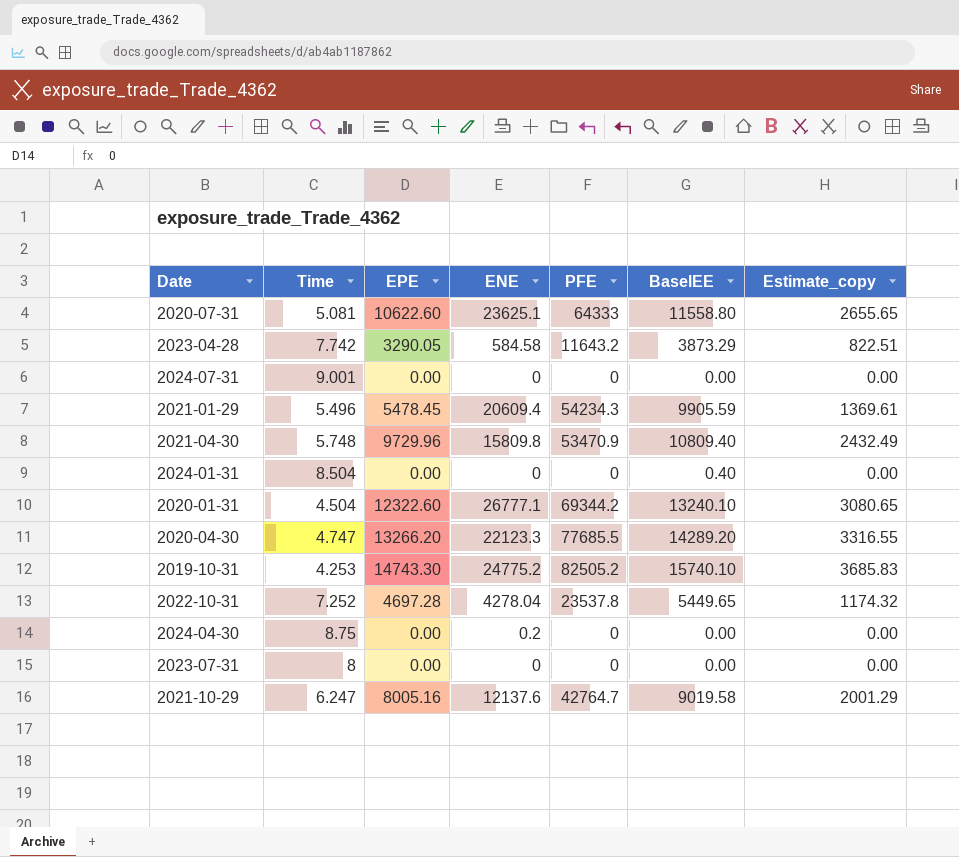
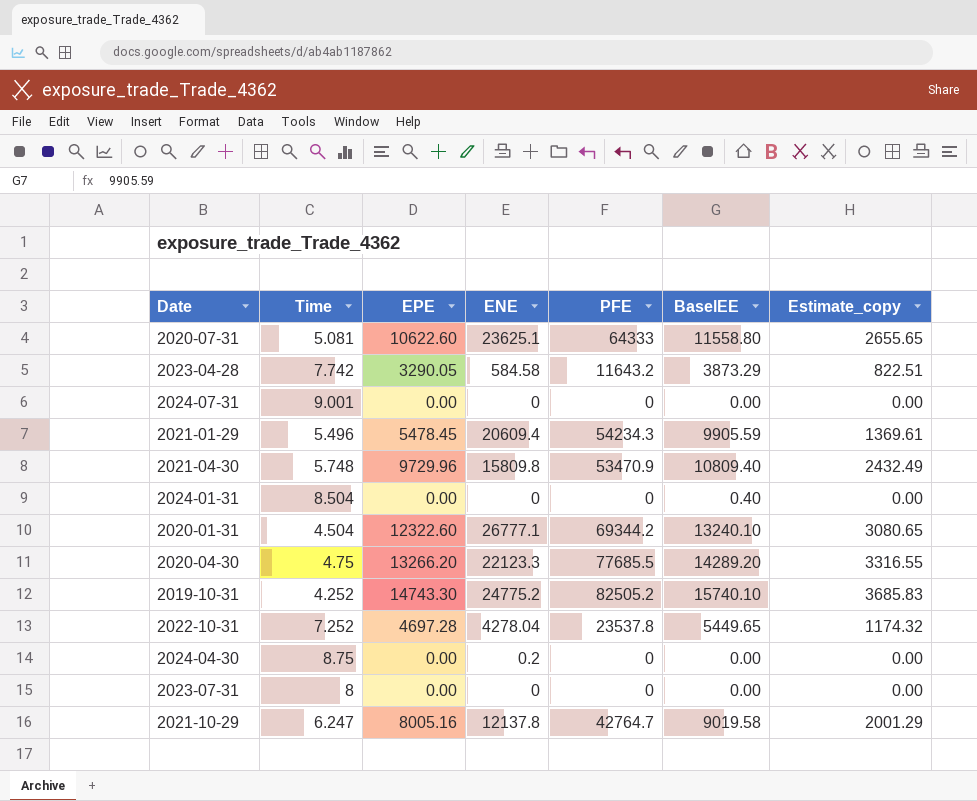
2020-04-30 | Time: 4.747 -> 4.75
2019-10-31 | Time: 4.253 -> 4.252
2021-10-29 | ENE: 12137.6 -> 12137.8

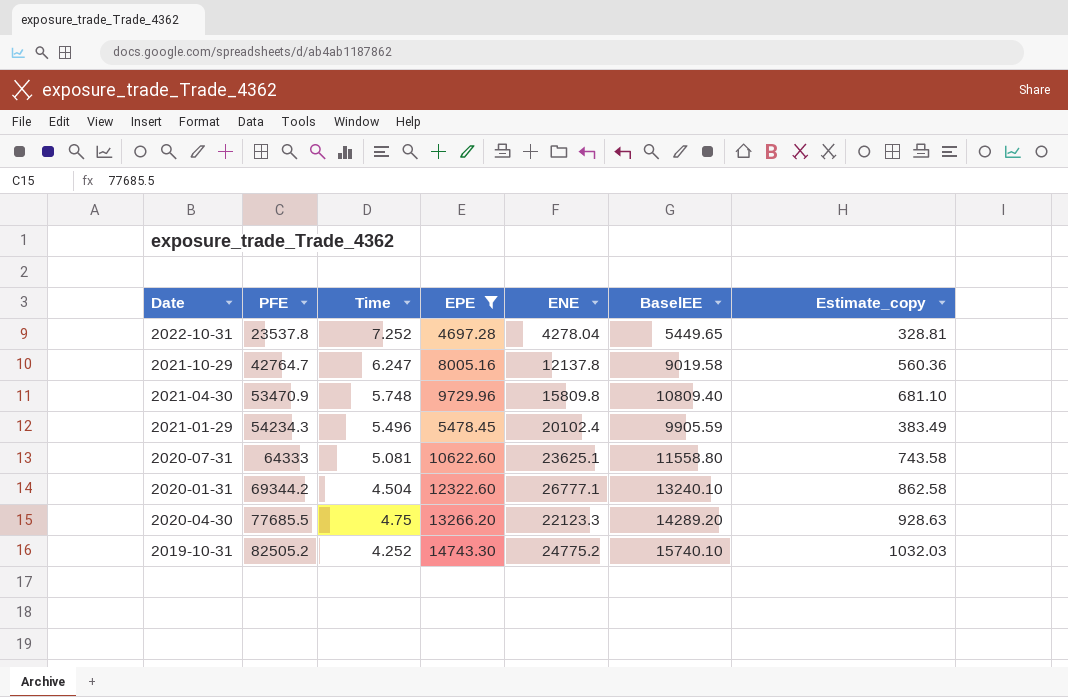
filter: none -> EPE >= 4697.28
row order: none -> PFE ascending
column PFE | position: 5 -> 2
column Estimate_copy | formula: [EPE] * 0.25 -> [EPE] * 0.07
2021-01-29 | ENE: 20609.4 -> 20102.4

